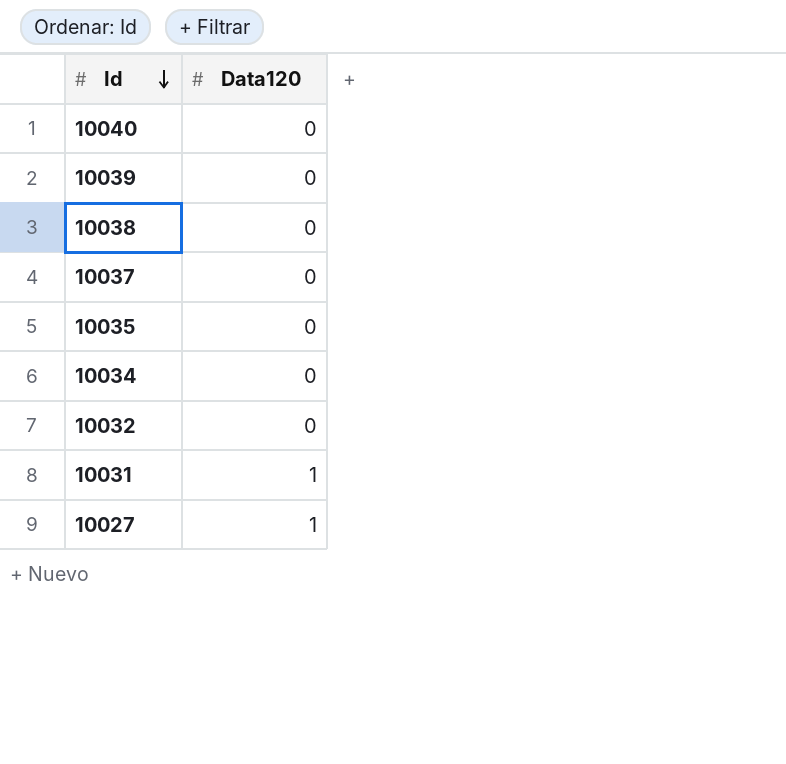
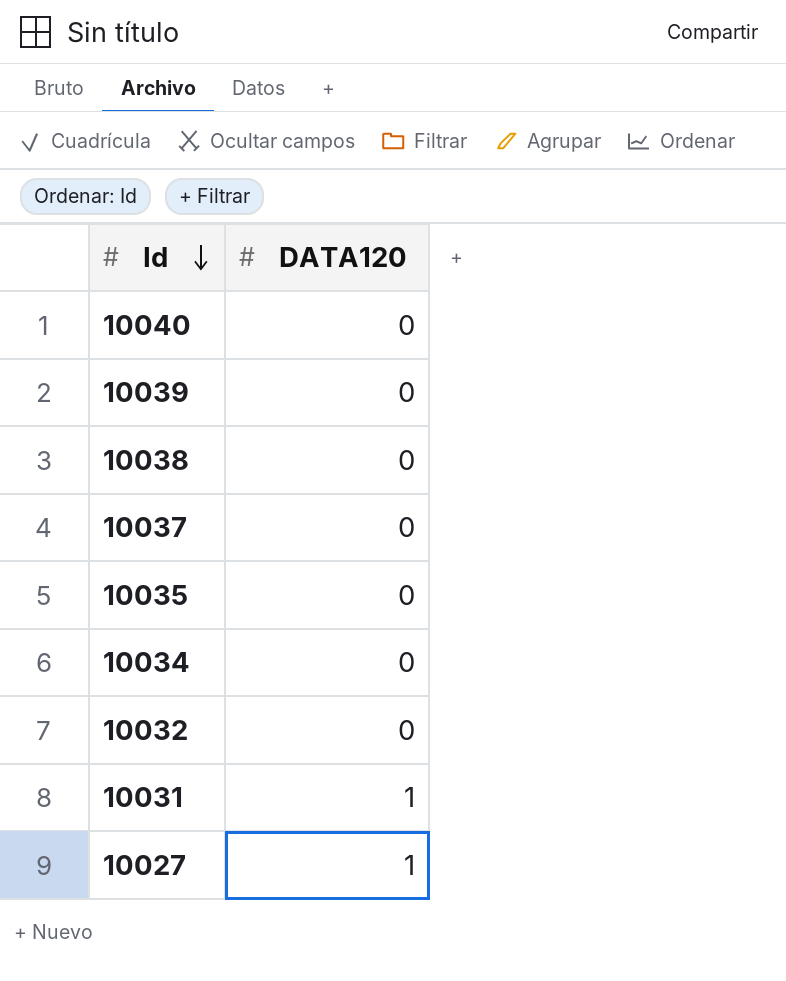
column name: Data120 -> DATA120

